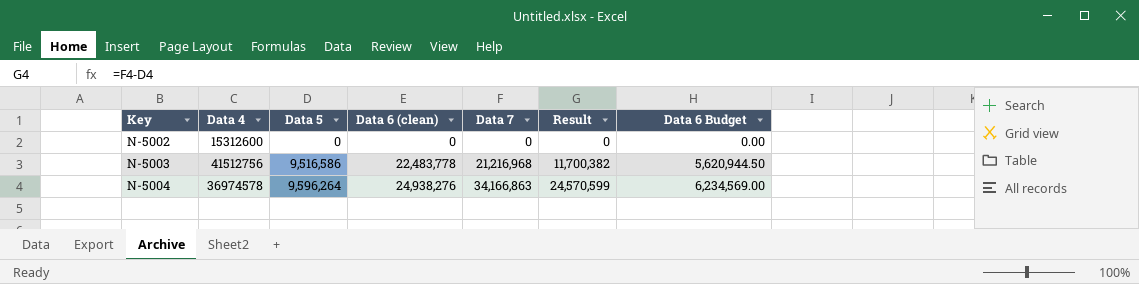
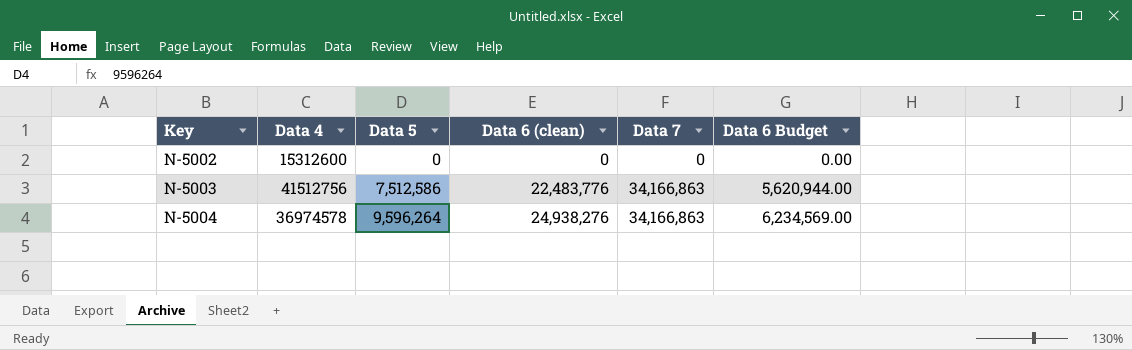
column Result | formula: [Data 7] - [Data 5] -> none
N-5003 | Data 5: 9,516,586 -> 7,512,586
N-5003 | Data 6 (clean): 22,483,778 -> 22,483,776
N-5003 | Data 7: 21,216,968 -> 34,166,863
N-5003 | Data 6 Budget: 5,620,944.50 -> 5,620,944.00

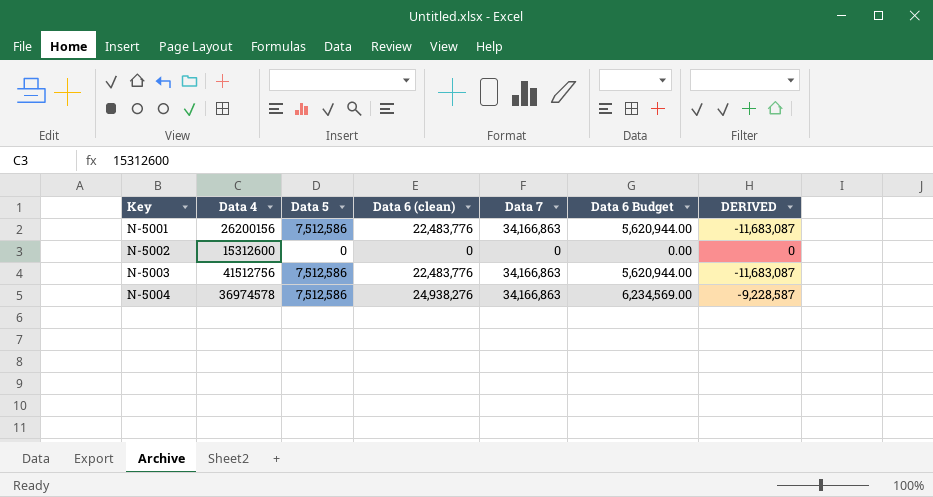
column DERIVED | formula: none -> [Data 6 (clean)] - [Data 7]
row N-5001: none -> 26200156 | 7,512,586 | 22,483,776 | 34,166,863 | 5,620,944.00 | -11,683,087
N-5004 | Data 5: 9,596,264 -> 7,512,586

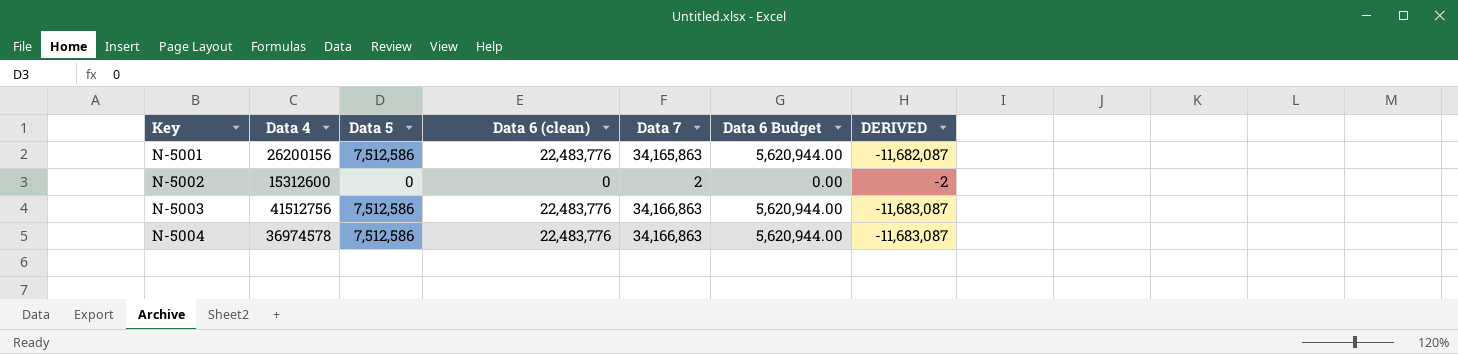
N-5001 | Data 7: 34,166,863 -> 34,165,863
N-5001 | DERIVED: -11,683,087 -> -11,682,087
N-5002 | Data 7: 0 -> 2
N-5002 | DERIVED: 0 -> -2
N-5004 | Data 6 (clean): 24,938,276 -> 22,483,776
N-5004 | Data 6 Budget: 6,234,569.00 -> 5,620,944.00
N-5004 | DERIVED: -9,228,587 -> -11,683,087

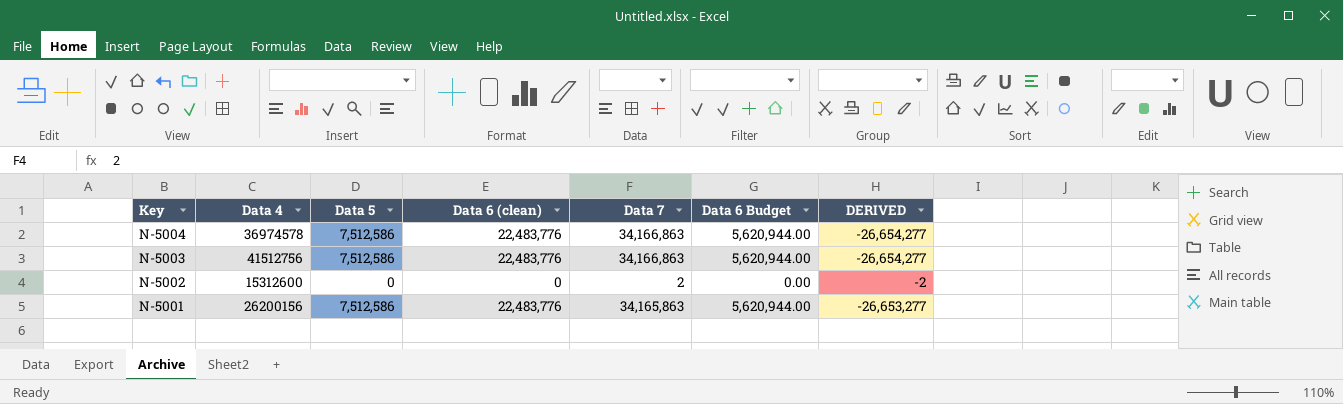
row order: Key ascending -> Key descending
column DERIVED | formula: [Data 6 (clean)] - [Data 7] -> [Data 5] - [Data 7]

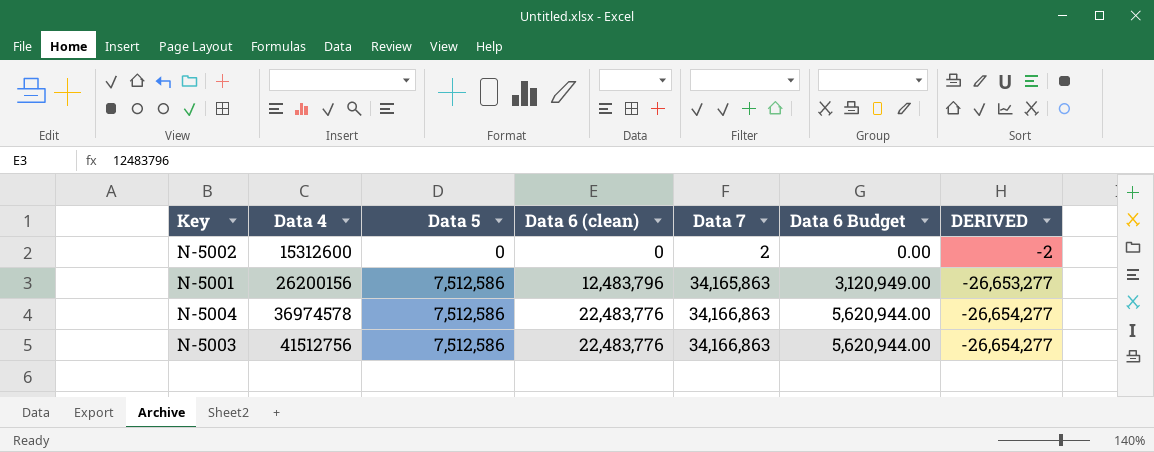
row order: Key descending -> Data 4 ascending
N-5001 | Data 6 (clean): 22,483,776 -> 12,483,796
N-5001 | Data 6 Budget: 5,620,944.00 -> 3,120,949.00

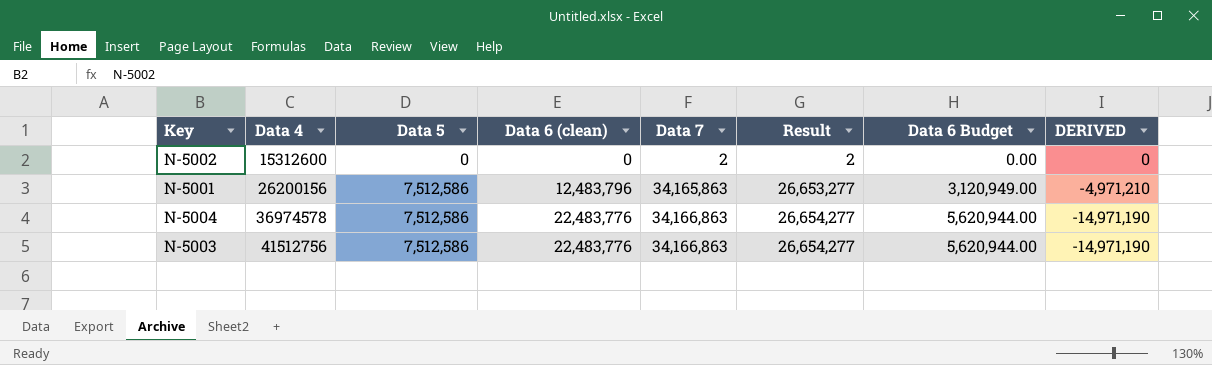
column Result | formula: none -> [Data 7] - [Data 5]
column DERIVED | formula: [Data 5] - [Data 7] -> [Data 5] - [Data 6 (clean)]

